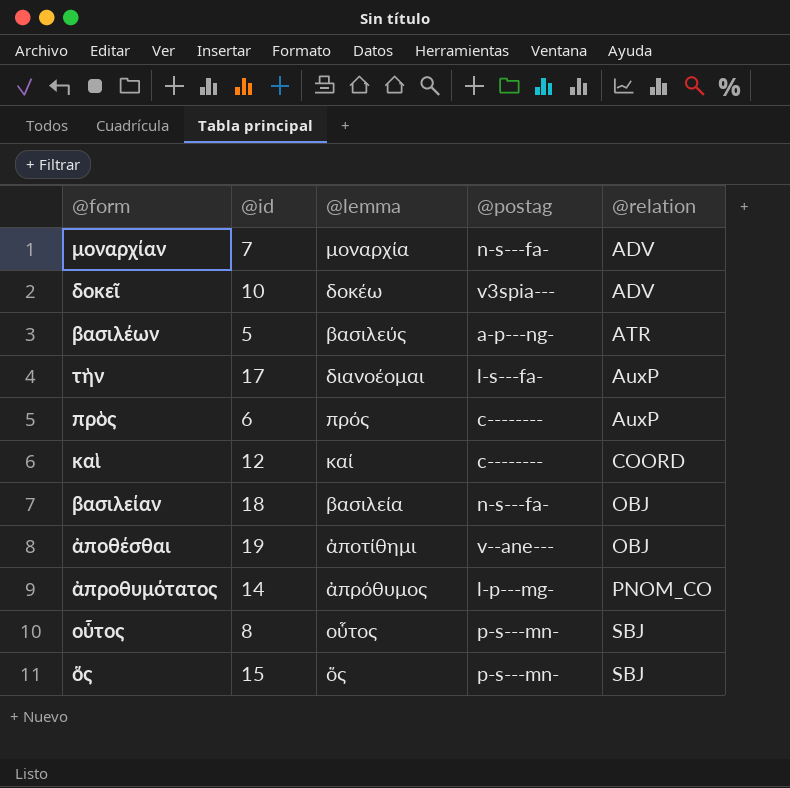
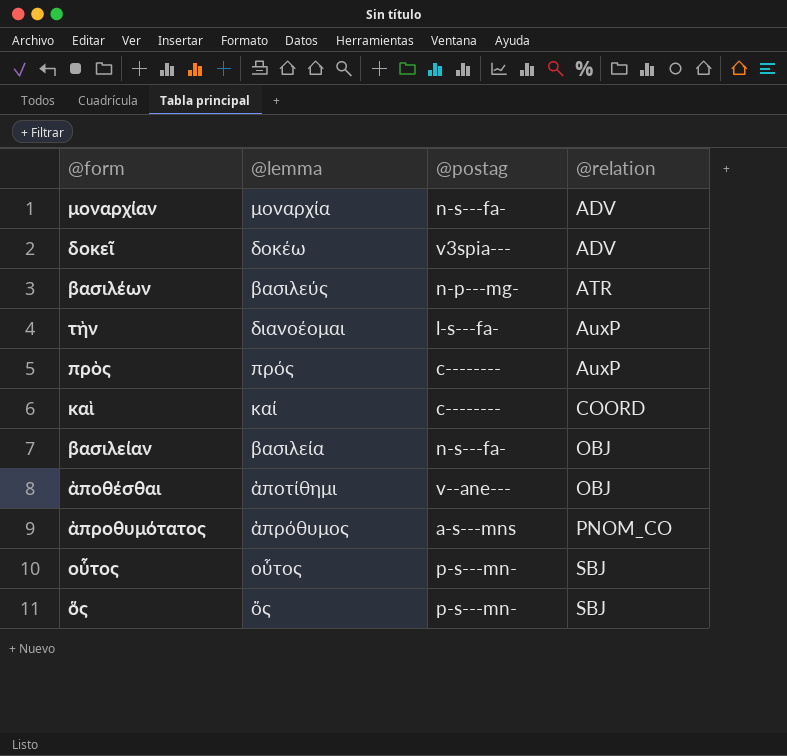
column @id | position: 2 -> none
βασιλέων | @postag: a-p---ng- -> n-p---mg-
ἀπροθυμότατος | @postag: l-p---mg- -> a-s---mns

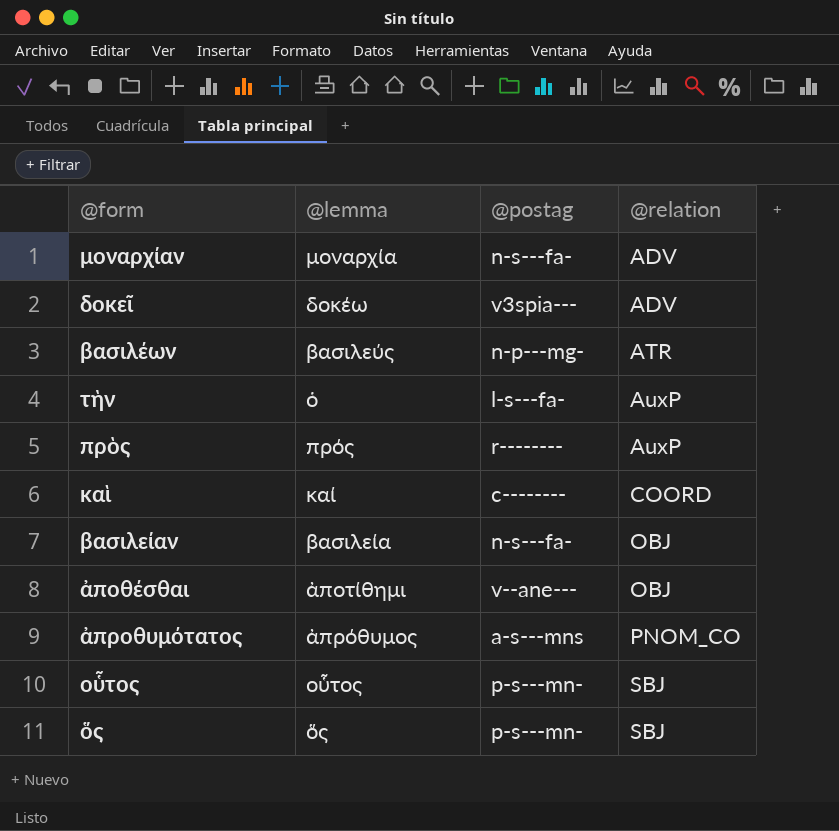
τὴν | @lemma: διανοέομαι -> ὁ
πρὸς | @postag: c-------- -> r--------

